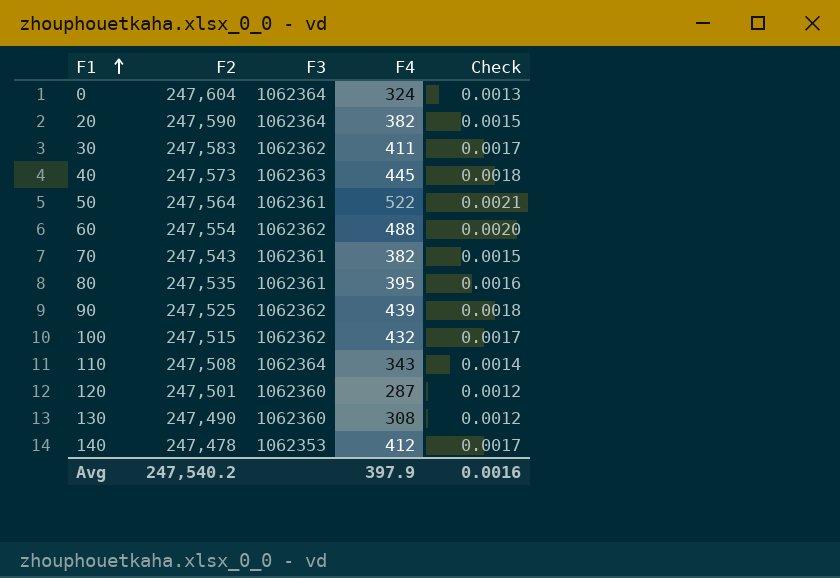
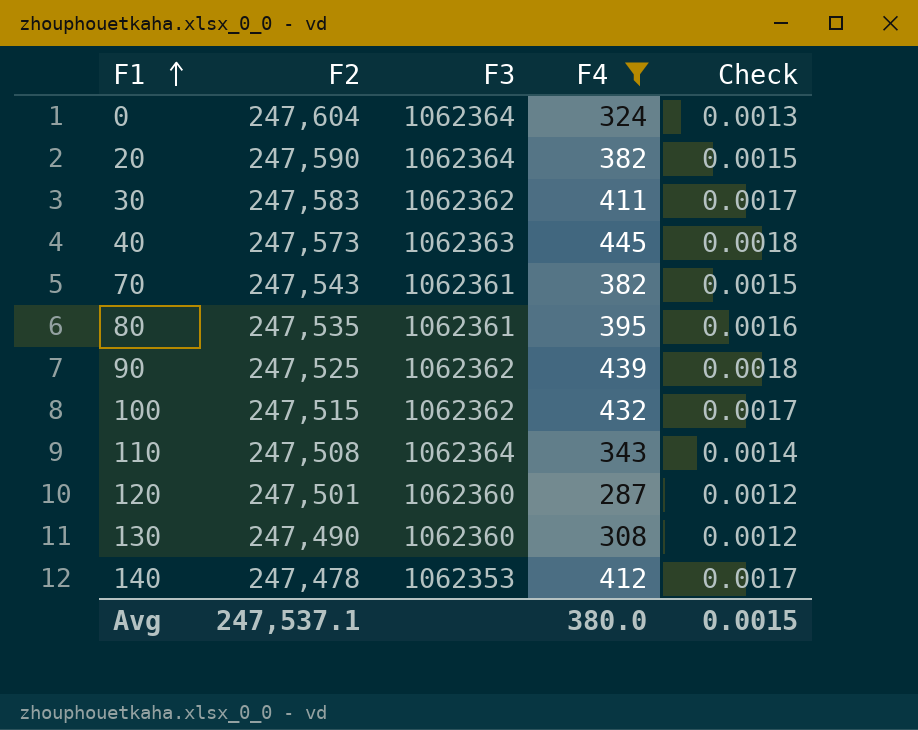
filter: none -> F4 <= 445
Avg | F2: 247,540.2 -> 247,537.1
Avg | F4: 397.9 -> 380.0
Avg | Check: 0.0016 -> 0.0015

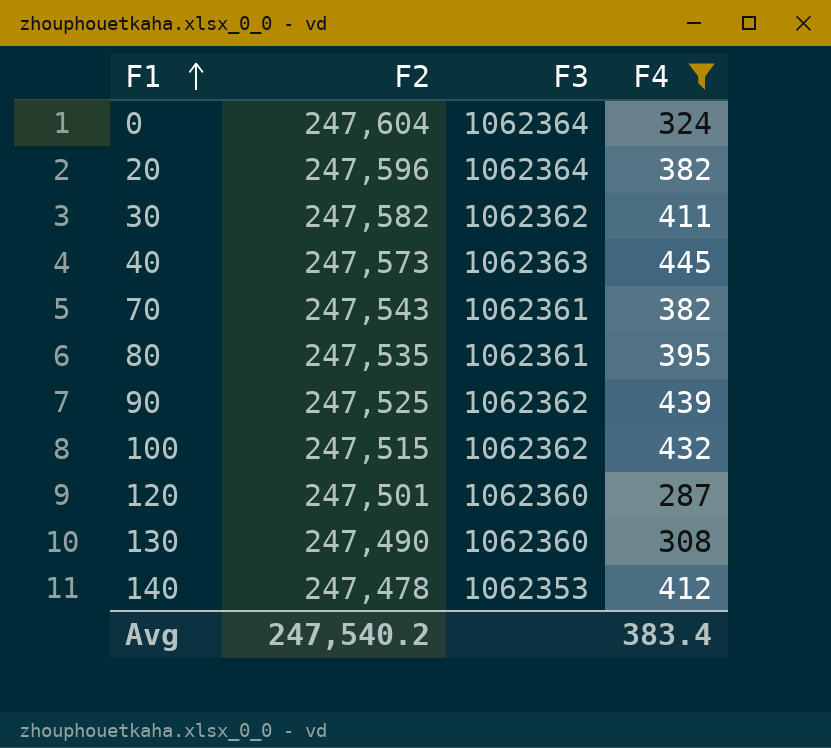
column Check | formula: [F4] / [F2] -> none
row 110: 247,508 | 1062364 | 343 | 0.0014 -> none
20 | F2: 247,590 -> 247,596
30 | F2: 247,583 -> 247,582
Avg | F2: 247,537.1 -> 247,540.2
Avg | F4: 380.0 -> 383.4

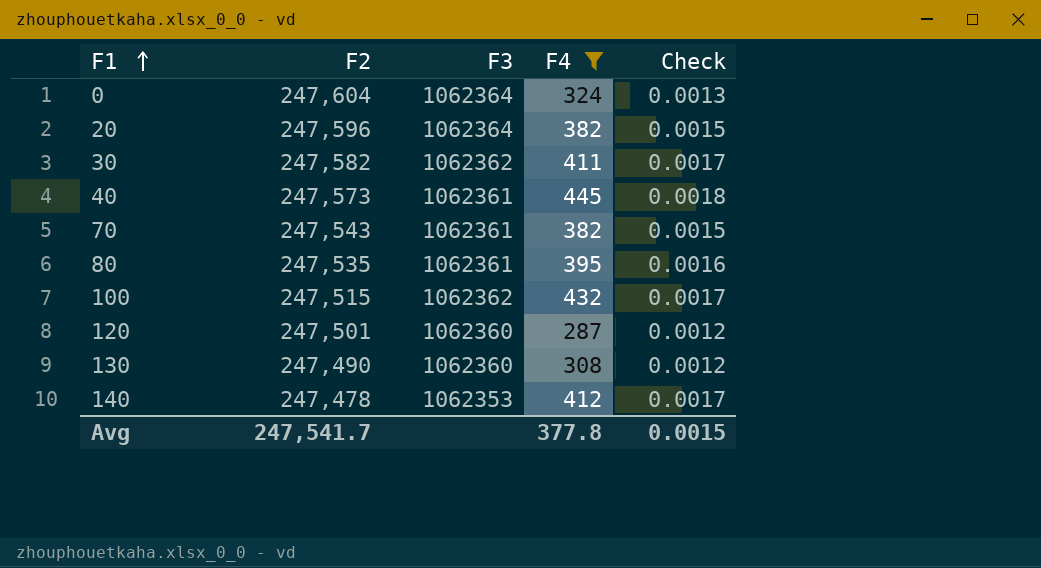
column Check | formula: none -> [F4] / [F2]
row 90: 247,525 | 1062362 | 439 -> none
40 | F3: 1062363 -> 1062361
Avg | F2: 247,540.2 -> 247,541.7
Avg | F4: 383.4 -> 377.8

